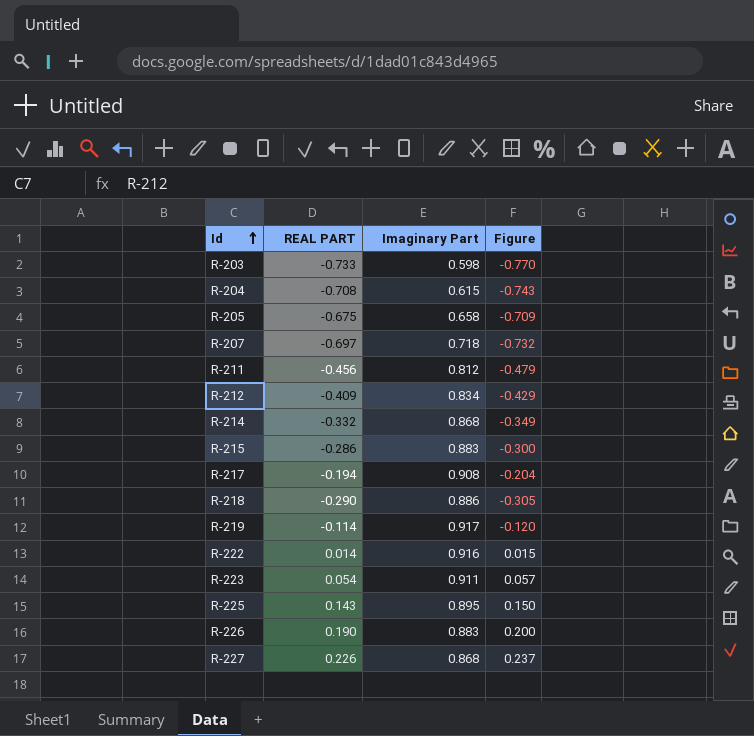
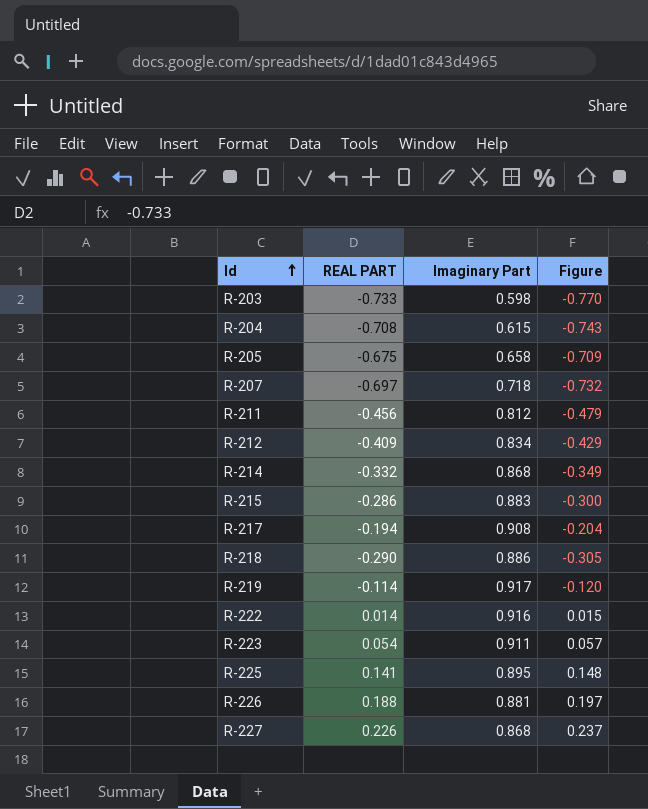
R-225 | REAL PART: 0.143 -> 0.141
R-225 | Figure: 0.150 -> 0.148
R-226 | REAL PART: 0.190 -> 0.188
R-226 | Imaginary Part: 0.883 -> 0.881
R-226 | Figure: 0.200 -> 0.197

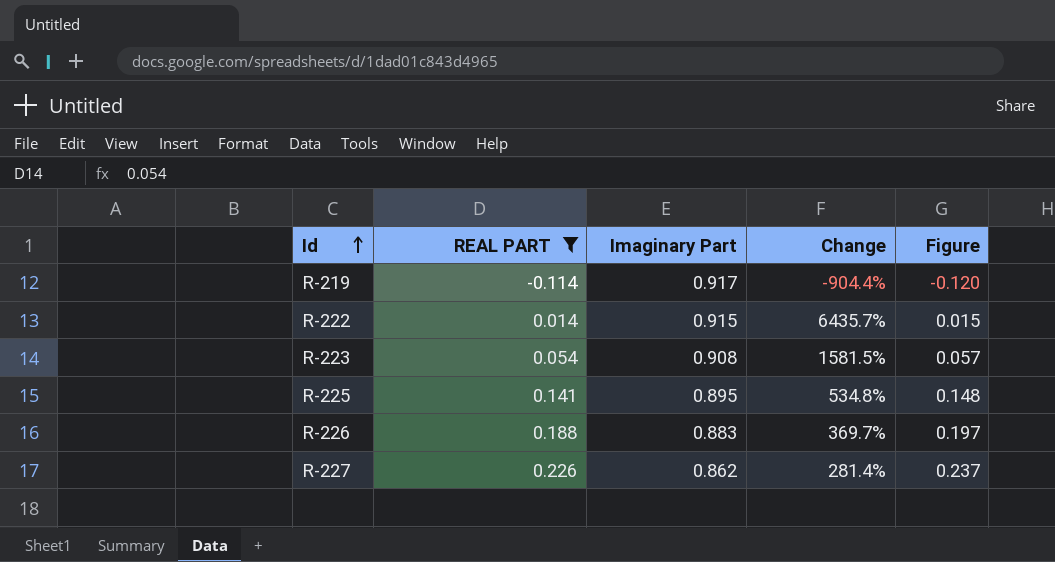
filter: none -> REAL PART >= -0.114
column Change | formula: none -> ([Imaginary Part] - [REAL PART]) / [REAL PART]
R-222 | Imaginary Part: 0.916 -> 0.915
R-223 | Imaginary Part: 0.911 -> 0.908
R-226 | Imaginary Part: 0.881 -> 0.883
R-227 | Imaginary Part: 0.868 -> 0.862

